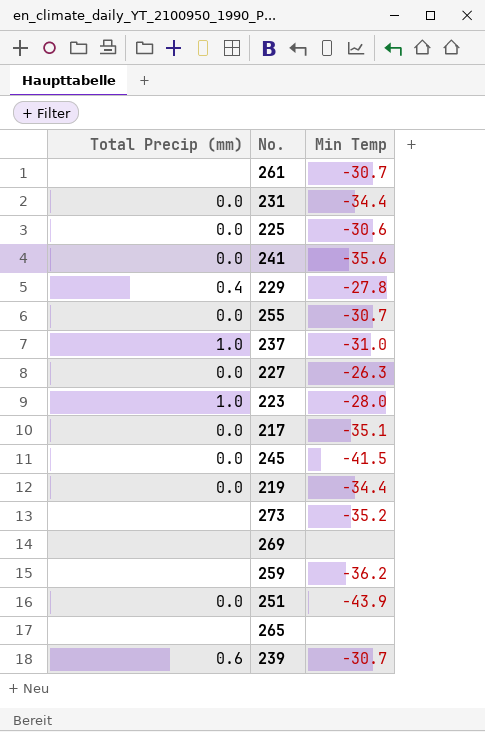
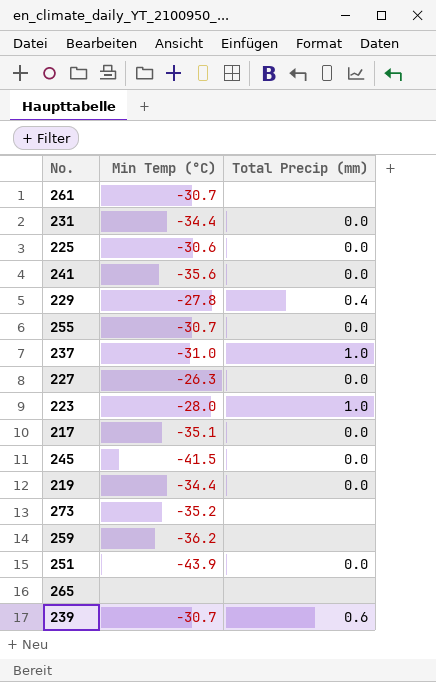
column name: Min Temp -> Min Temp (°C)
column Total Precip (mm) | position: 1 -> 3
row 269: none | none -> none

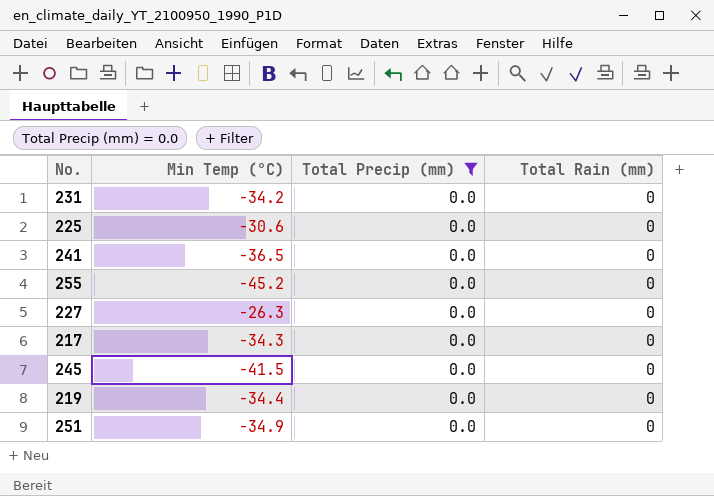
filter: none -> Total Precip (mm) = 0.0
column Total Rain (mm) | position: none -> 4
231 | Min Temp (°C): -34.4 -> -34.2
241 | Min Temp (°C): -35.6 -> -36.5
255 | Min Temp (°C): -30.7 -> -45.2
217 | Min Temp (°C): -35.1 -> -34.3
251 | Min Temp (°C): -43.9 -> -34.9

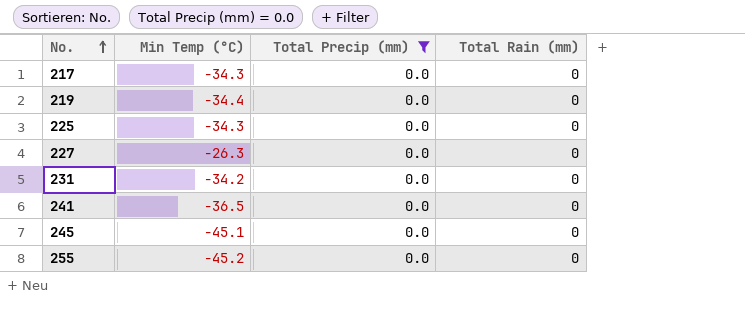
row order: none -> No. ascending
row 251: -34.9 | 0.0 | 0 -> none
225 | Min Temp (°C): -30.6 -> -34.3
245 | Min Temp (°C): -41.5 -> -45.1

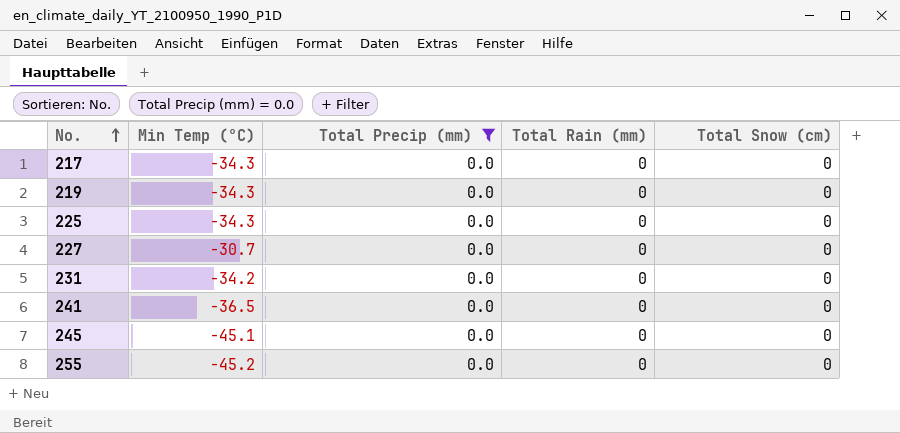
column Total Snow (cm) | position: none -> 5
219 | Min Temp (°C): -34.4 -> -34.3
227 | Min Temp (°C): -26.3 -> -30.7

